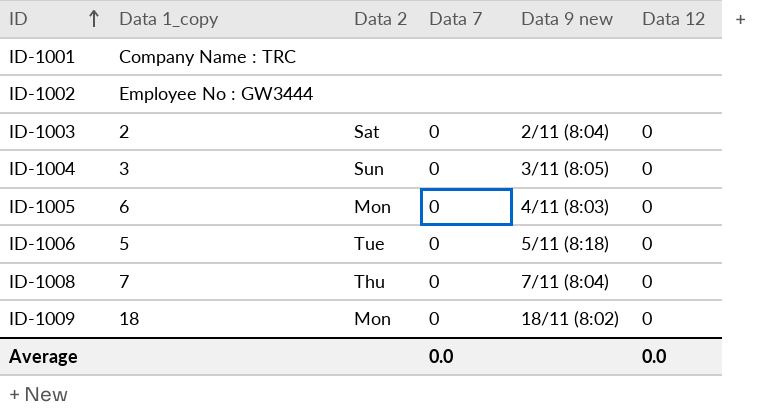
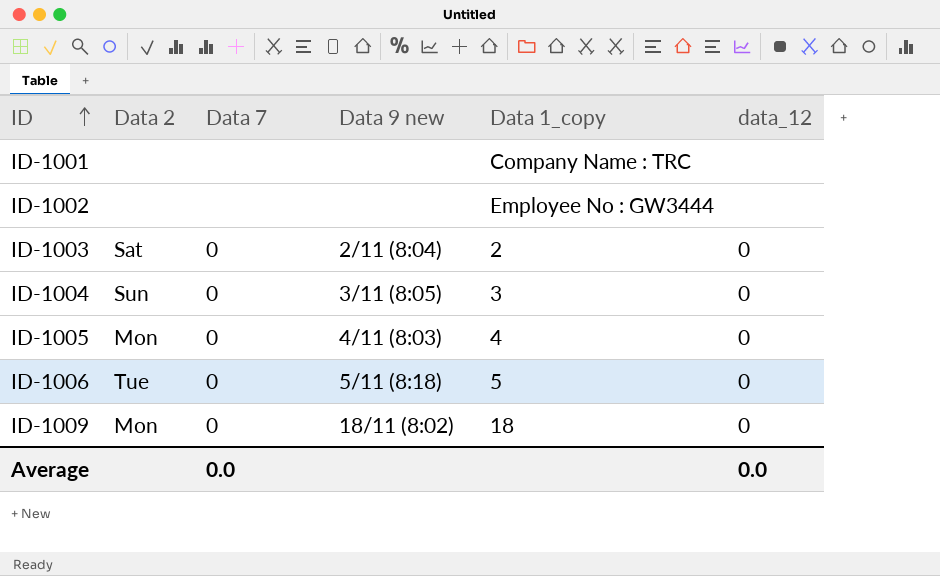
column Data 1_copy | position: 2 -> 5
column name: Data 12 -> data_12
row ID-1008: 7 | Thu | 0 | 7/11 (8:04) | 0 -> none
ID-1005 | Data 1_copy: 6 -> 4

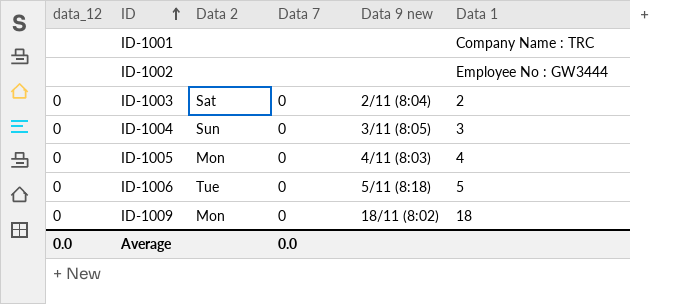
column data_12 | position: 6 -> 1
column name: Data 1_copy -> Data 1

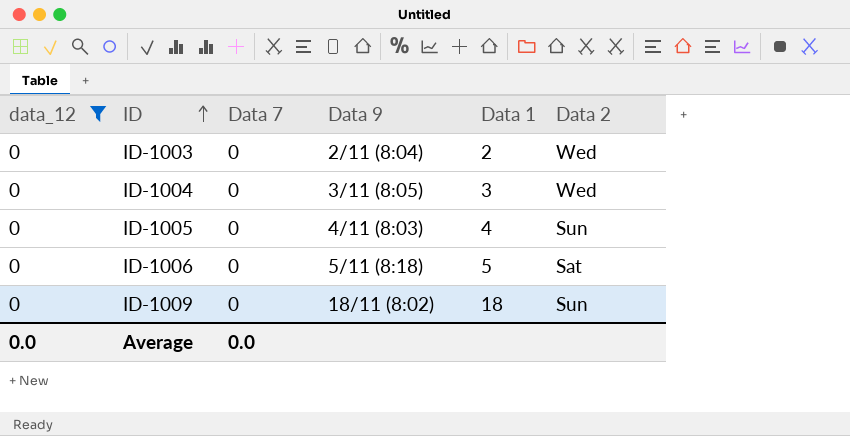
filter: none -> data_12 = 0
column name: Data 9 new -> Data 9
column Data 2 | position: 3 -> 6
ID-1003 | Data 2: Sat -> Wed
ID-1004 | Data 2: Sun -> Wed
ID-1005 | Data 2: Mon -> Sun
ID-1006 | Data 2: Tue -> Sat
ID-1009 | Data 2: Mon -> Sun

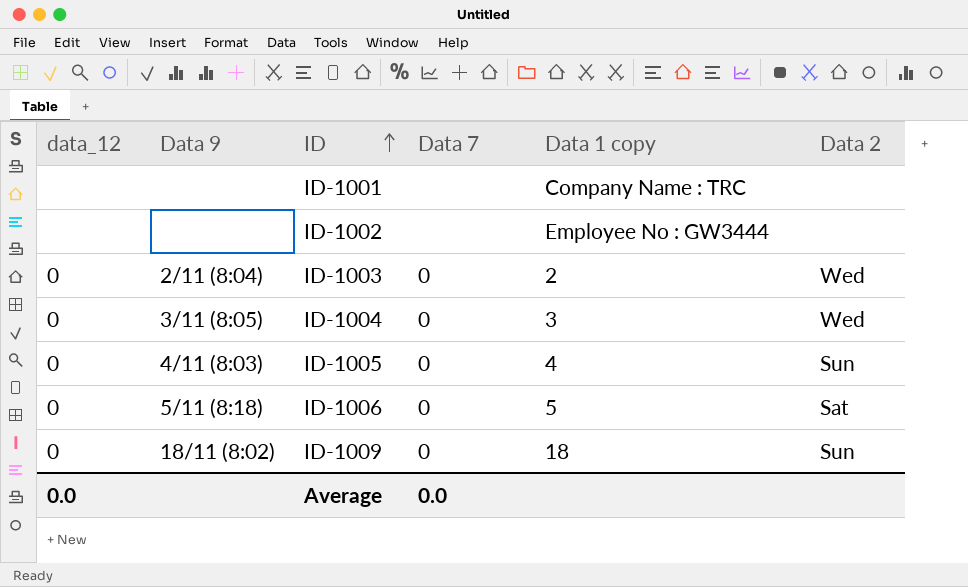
filter: data_12 = 0 -> none
column Data 9 | position: 4 -> 2
column name: Data 1 -> Data 1 copy

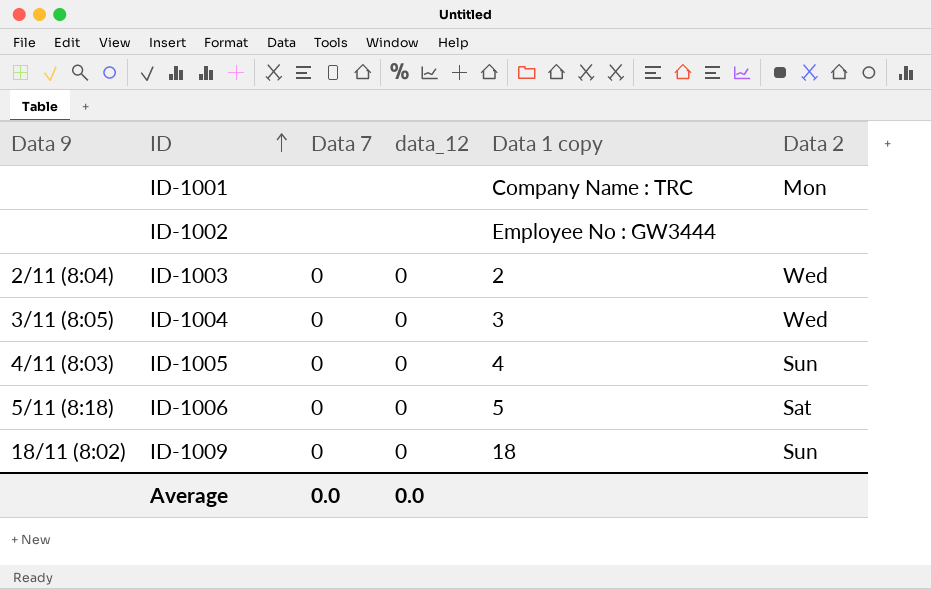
column data_12 | position: 1 -> 4
ID-1001 | Data 2: none -> Mon

